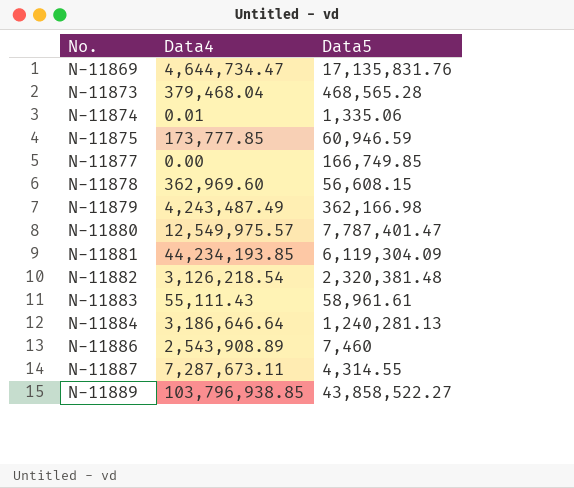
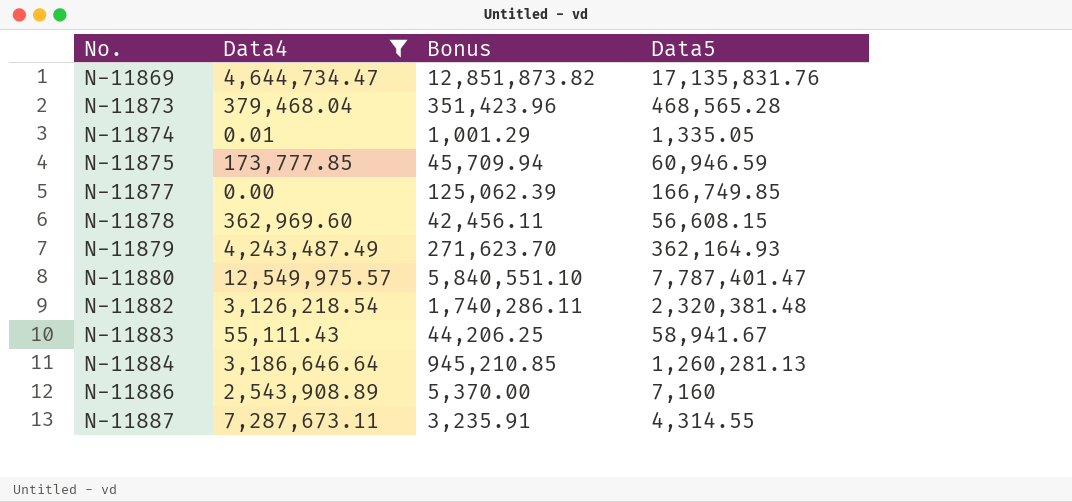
filter: none -> Data4 <= 12,549,975.57
column Bonus | formula: none -> [Data5] * 0.75
N-11874 | Data5: 1,335.06 -> 1,335.05
N-11879 | Data5: 362,166.98 -> 362,164.93
N-11883 | Data5: 58,961.61 -> 58,941.67
N-11884 | Data5: 1,240,281.13 -> 1,260,281.13
N-11886 | Data5: 7,460 -> 7,160

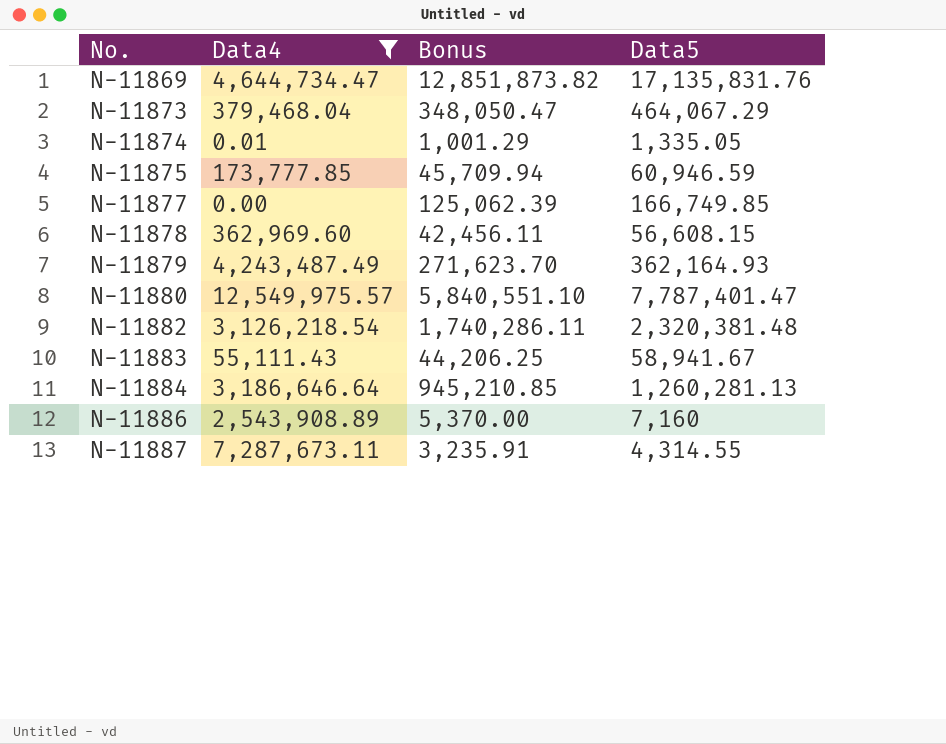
N-11873 | Bonus: 351,423.96 -> 348,050.47
N-11873 | Data5: 468,565.28 -> 464,067.29

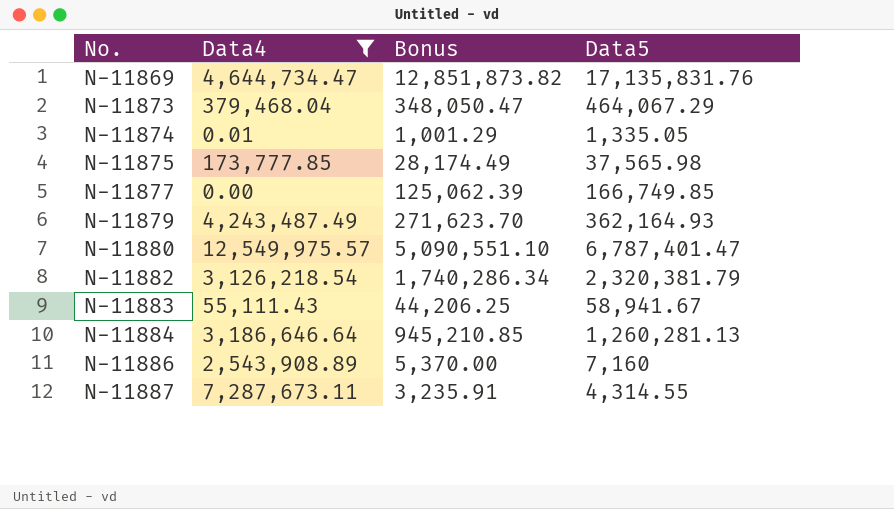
row N-11878: 362,969.60 | 42,456.11 | 56,608.15 -> none
N-11875 | Bonus: 45,709.94 -> 28,174.49
N-11875 | Data5: 60,946.59 -> 37,565.98
N-11880 | Bonus: 5,840,551.10 -> 5,090,551.10
N-11880 | Data5: 7,787,401.47 -> 6,787,401.47
N-11882 | Bonus: 1,740,286.11 -> 1,740,286.34
N-11882 | Data5: 2,320,381.48 -> 2,320,381.79

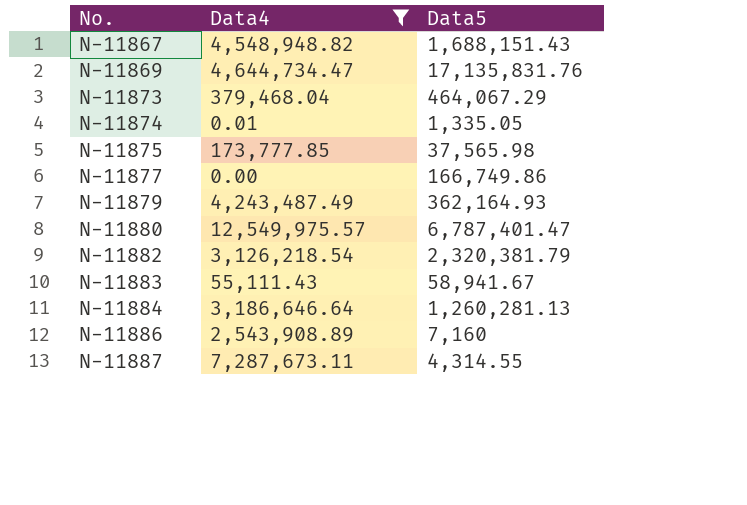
column Bonus | formula: [Data5] * 0.75 -> none
row N-11867: none -> 4,548,948.82 | 1,688,151.43
N-11877 | Data5: 166,749.85 -> 166,749.86

